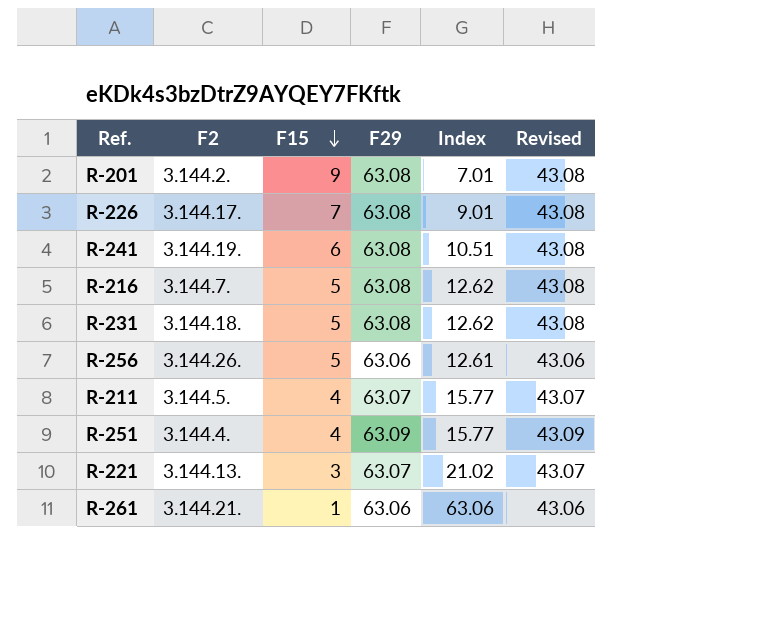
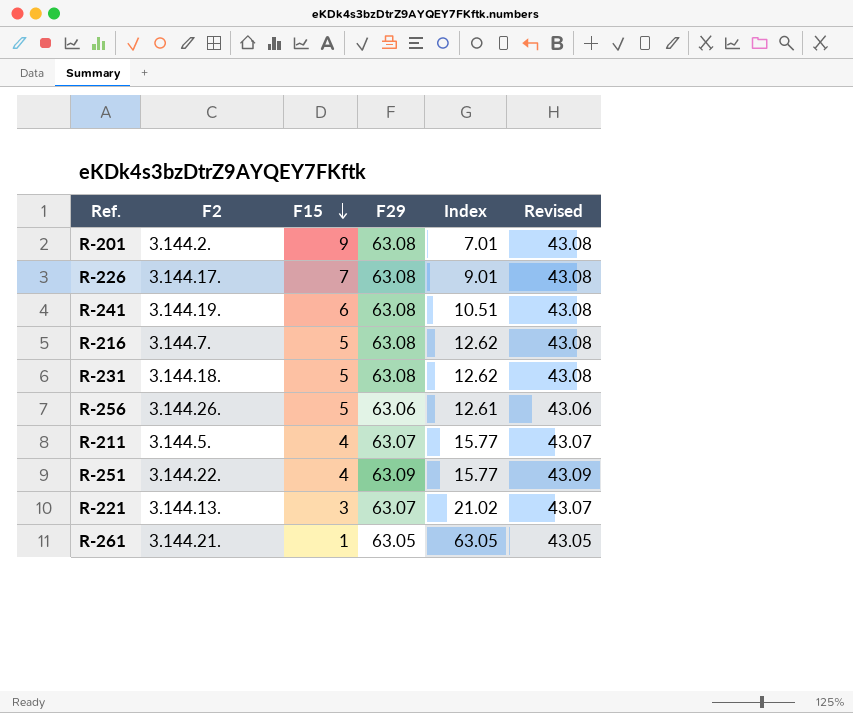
R-251 | F2: 3.144.4. -> 3.144.22.
R-261 | F29: 63.06 -> 63.05
R-261 | Index: 63.06 -> 63.05
R-261 | Revised: 43.06 -> 43.05

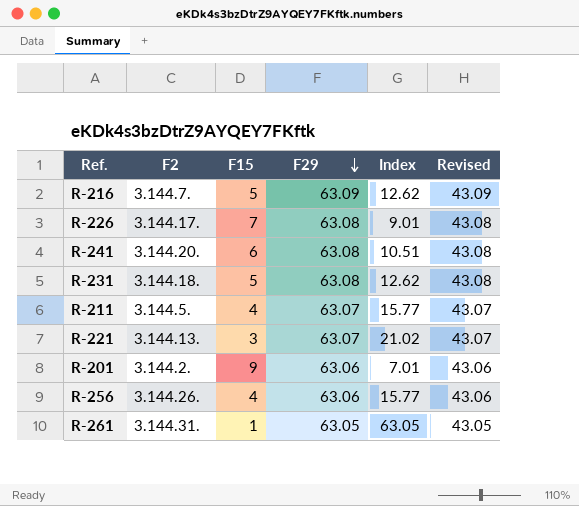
row order: F15 descending -> F29 descending
row R-251: 3.144.22. | 4 | 63.09 | 15.77 | 43.09 -> none
R-216 | F29: 63.08 -> 63.09
R-216 | Revised: 43.08 -> 43.09
R-241 | F2: 3.144.19. -> 3.144.20.
R-201 | F29: 63.08 -> 63.06
R-201 | Revised: 43.08 -> 43.06
R-256 | F15: 5 -> 4
R-256 | Index: 12.61 -> 15.77
R-261 | F2: 3.144.21. -> 3.144.31.

